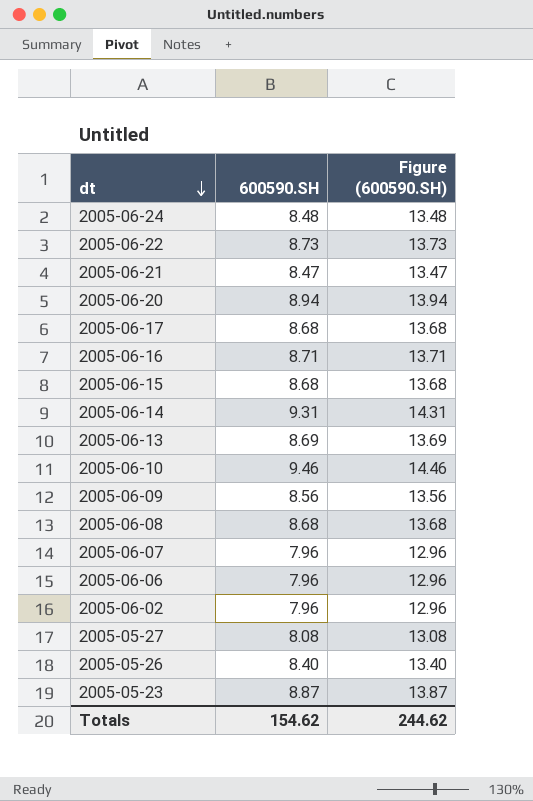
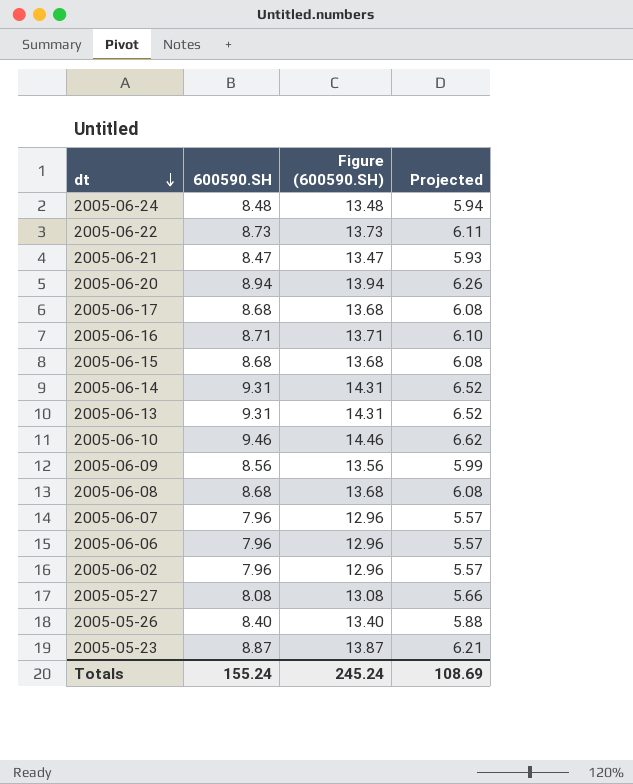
column Projected | formula: none -> [600590.SH] * 0.7
2005-06-13 | 600590.SH: 8.69 -> 9.31
2005-06-13 | Figure (600590.SH): 13.69 -> 14.31
Totals | 600590.SH: 154.62 -> 155.24
Totals | Figure (600590.SH): 244.62 -> 245.24

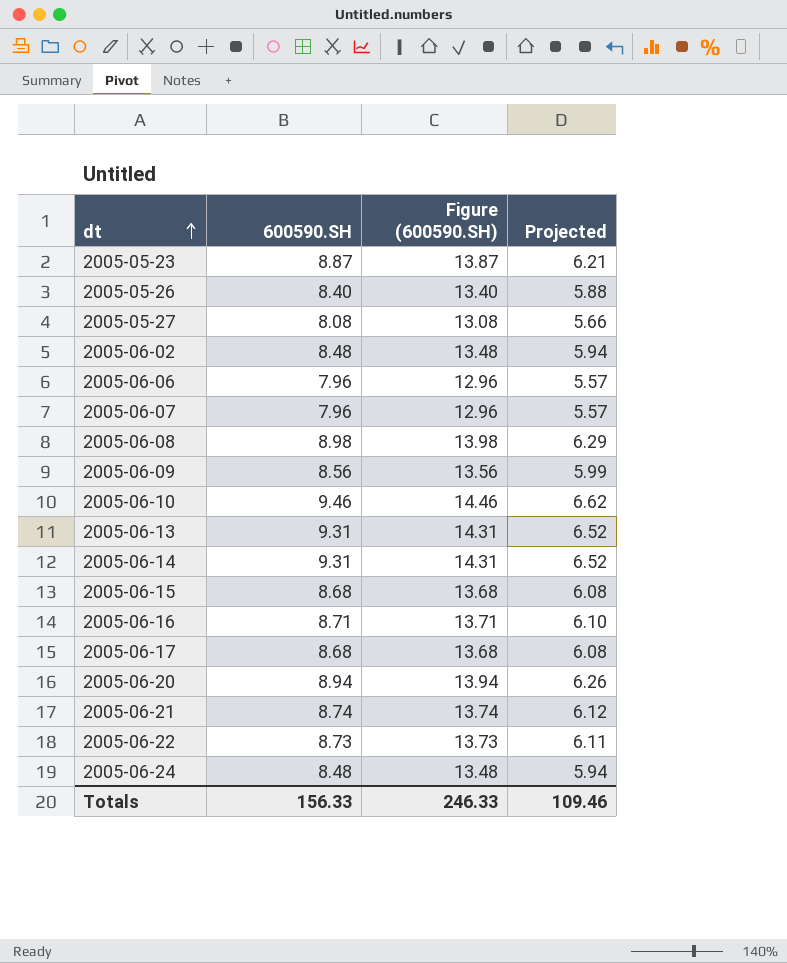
row order: dt descending -> dt ascending
2005-06-02 | 600590.SH: 7.96 -> 8.48
2005-06-02 | Figure (600590.SH): 12.96 -> 13.48
2005-06-02 | Projected: 5.57 -> 5.94
2005-06-08 | 600590.SH: 8.68 -> 8.98
2005-06-08 | Figure (600590.SH): 13.68 -> 13.98
2005-06-08 | Projected: 6.08 -> 6.29
2005-06-21 | 600590.SH: 8.47 -> 8.74
2005-06-21 | Figure (600590.SH): 13.47 -> 13.74
2005-06-21 | Projected: 5.93 -> 6.12
Totals | 600590.SH: 155.24 -> 156.33
Totals | Figure (600590.SH): 245.24 -> 246.33
Totals | Projected: 108.69 -> 109.46

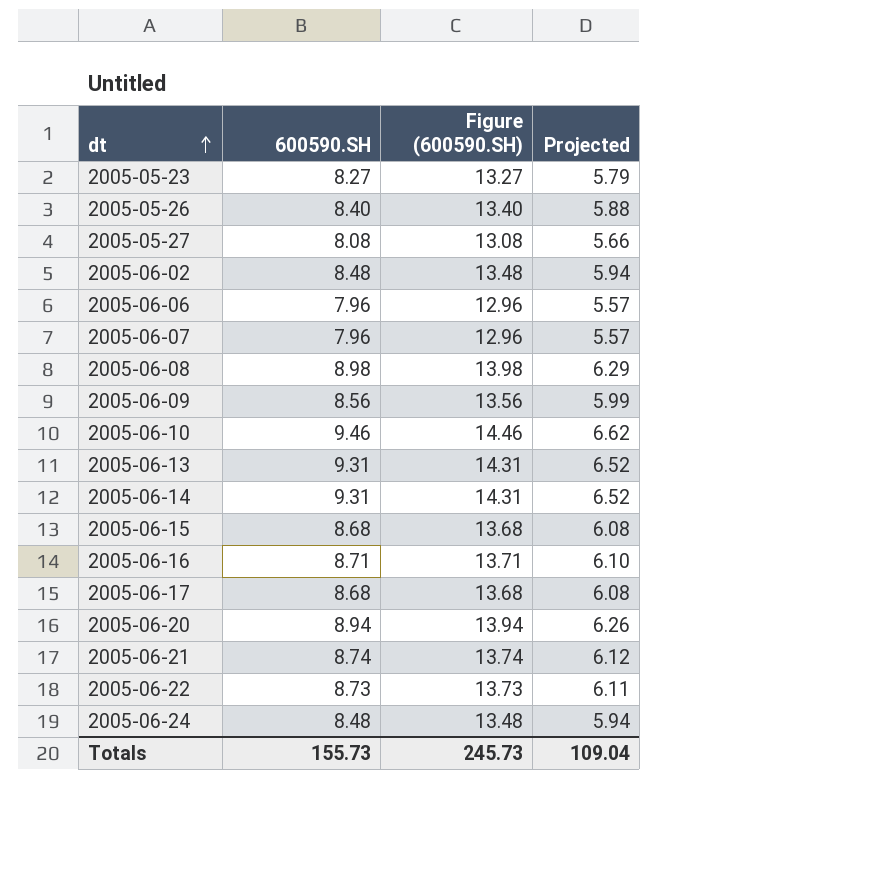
2005-05-23 | 600590.SH: 8.87 -> 8.27
2005-05-23 | Figure (600590.SH): 13.87 -> 13.27
2005-05-23 | Projected: 6.21 -> 5.79
Totals | 600590.SH: 156.33 -> 155.73
Totals | Figure (600590.SH): 246.33 -> 245.73
Totals | Projected: 109.46 -> 109.04

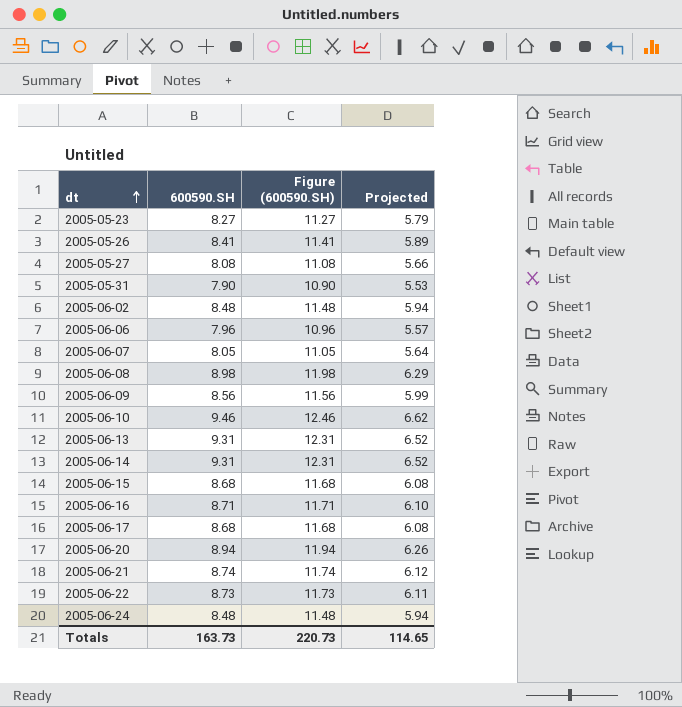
column Figure (600590.SH) | formula: [600590.SH] + 5 -> [600590.SH] + 3
2005-05-26 | 600590.SH: 8.40 -> 8.41
2005-05-26 | Projected: 5.88 -> 5.89
row 2005-05-31: none -> 7.90 | 10.90 | 5.53
2005-06-07 | 600590.SH: 7.96 -> 8.05
2005-06-07 | Projected: 5.57 -> 5.64
Totals | 600590.SH: 155.73 -> 163.73
Totals | Figure (600590.SH): 245.73 -> 220.73
Totals | Projected: 109.04 -> 114.65

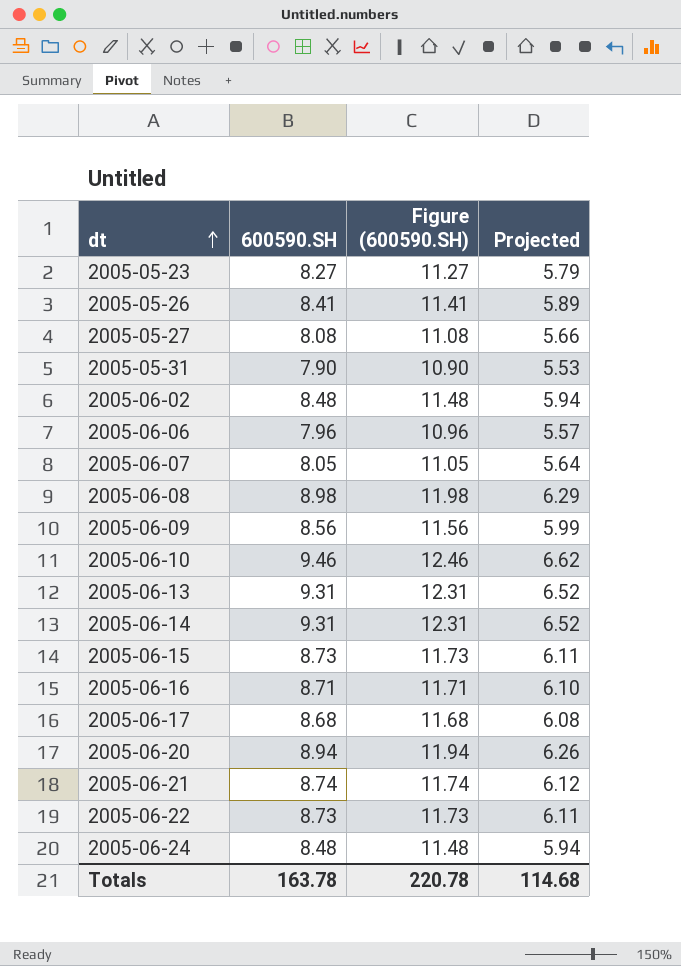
2005-06-15 | 600590.SH: 8.68 -> 8.73
2005-06-15 | Figure (600590.SH): 11.68 -> 11.73
2005-06-15 | Projected: 6.08 -> 6.11
Totals | 600590.SH: 163.73 -> 163.78
Totals | Figure (600590.SH): 220.73 -> 220.78
Totals | Projected: 114.65 -> 114.68

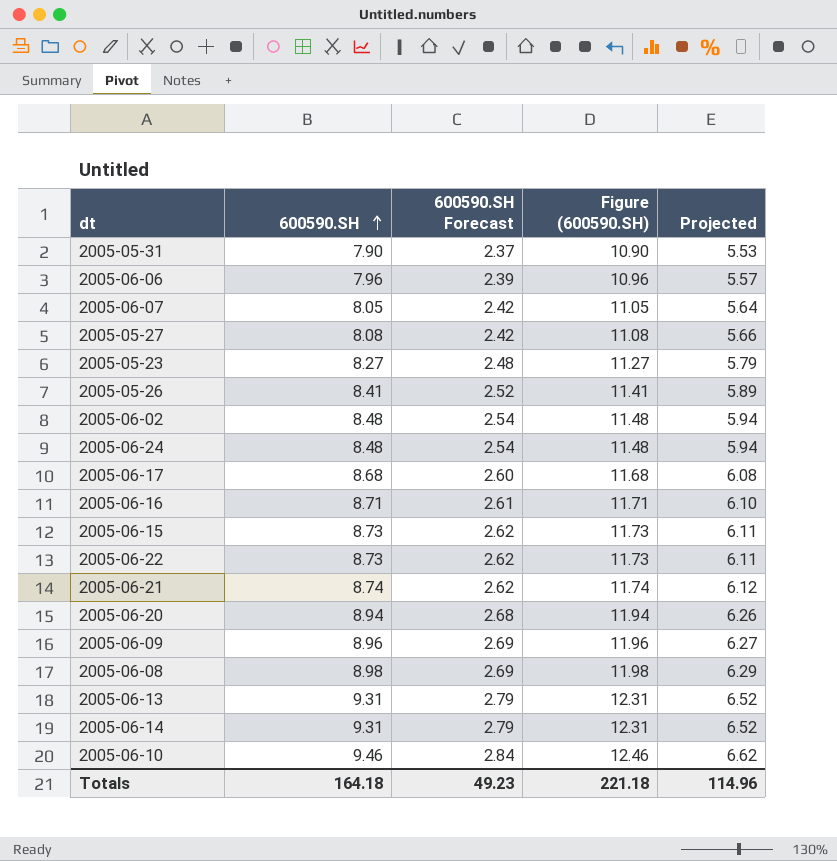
row order: dt ascending -> 600590.SH ascending
column 600590.SH Forecast | formula: none -> [600590.SH] * 0.3
2005-06-09 | 600590.SH: 8.56 -> 8.96
2005-06-09 | Figure (600590.SH): 11.56 -> 11.96
2005-06-09 | Projected: 5.99 -> 6.27
Totals | 600590.SH: 163.78 -> 164.18
Totals | Figure (600590.SH): 220.78 -> 221.18
Totals | Projected: 114.68 -> 114.96

